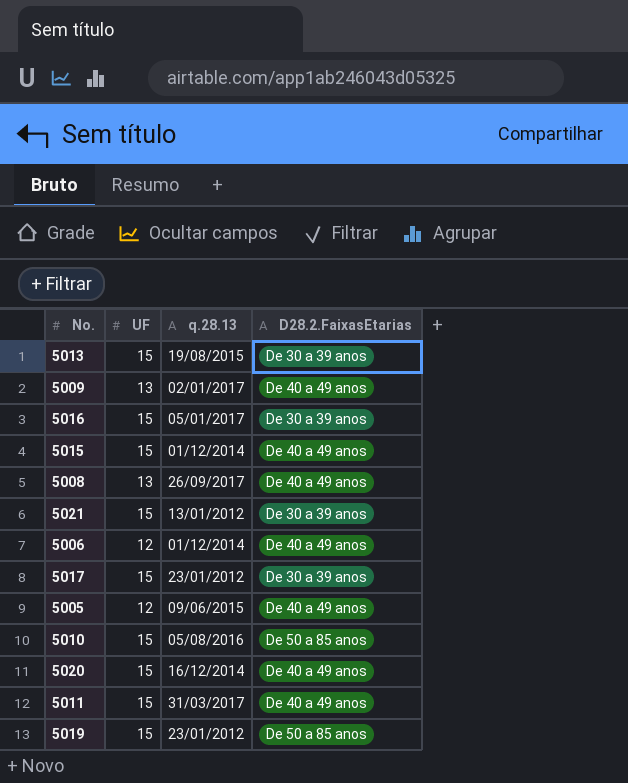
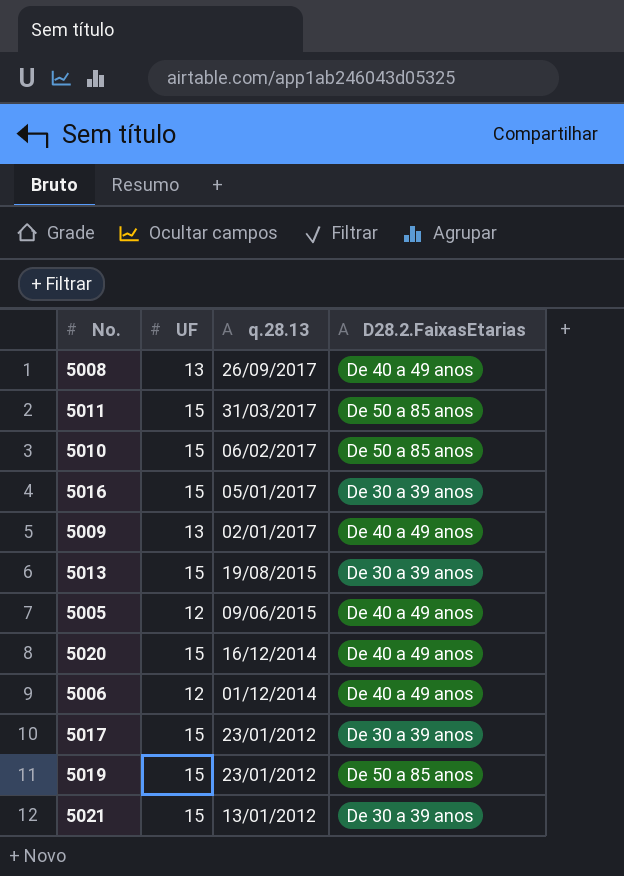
row order: none -> q.28.13 descending
row 5015: 15 | 01/12/2014 | De 40 a 49 anos -> none
5011 | D28.2.FaixasEtarias: De 40 a 49 anos -> De 50 a 85 anos
5010 | q.28.13: 05/08/2016 -> 06/02/2017

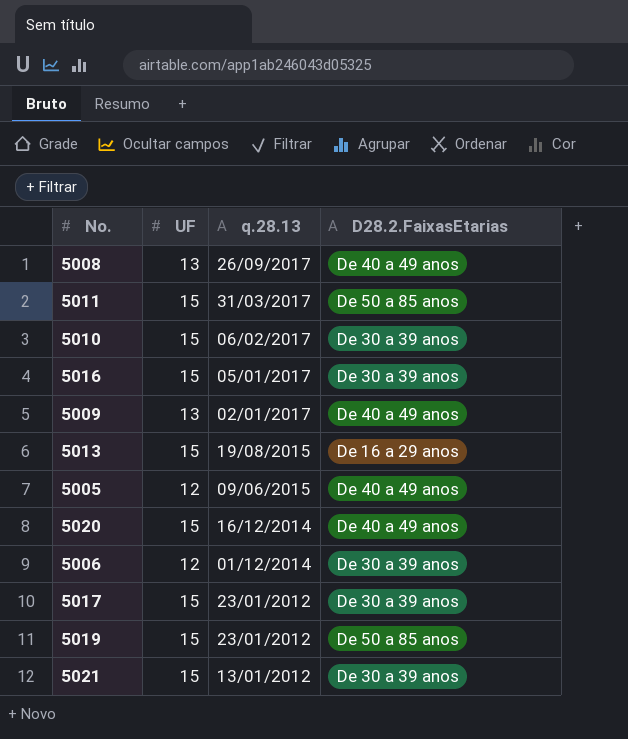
5010 | D28.2.FaixasEtarias: De 50 a 85 anos -> De 30 a 39 anos
5013 | D28.2.FaixasEtarias: De 30 a 39 anos -> De 16 a 29 anos
5006 | D28.2.FaixasEtarias: De 40 a 49 anos -> De 30 a 39 anos

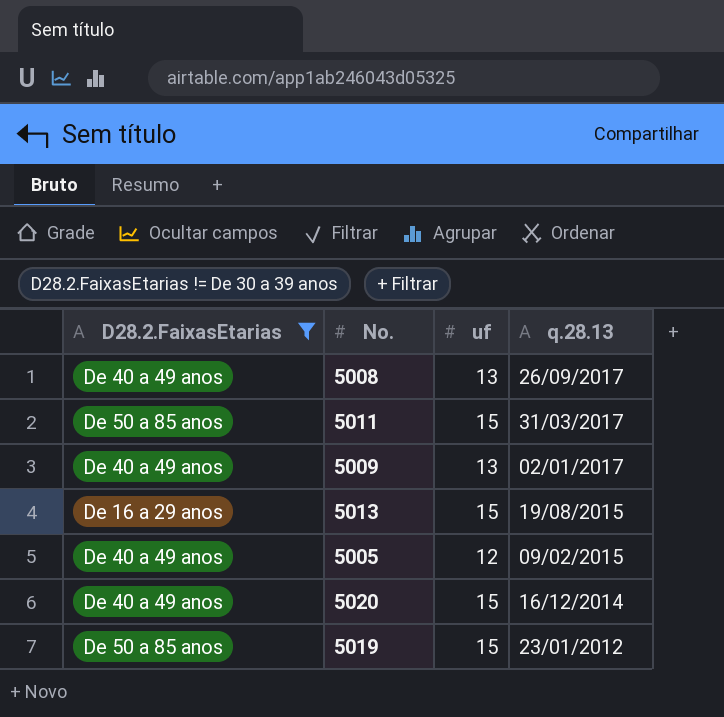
filter: none -> D28.2.FaixasEtarias != De 30 a 39 anos
column D28.2.FaixasEtarias | position: 4 -> 1
column name: UF -> uf
5005 | q.28.13: 09/06/2015 -> 09/02/2015

